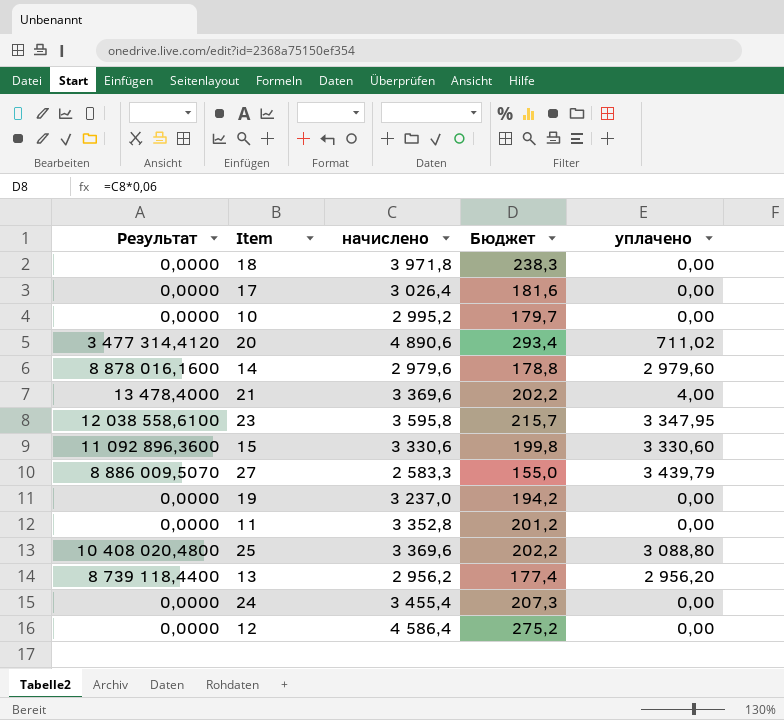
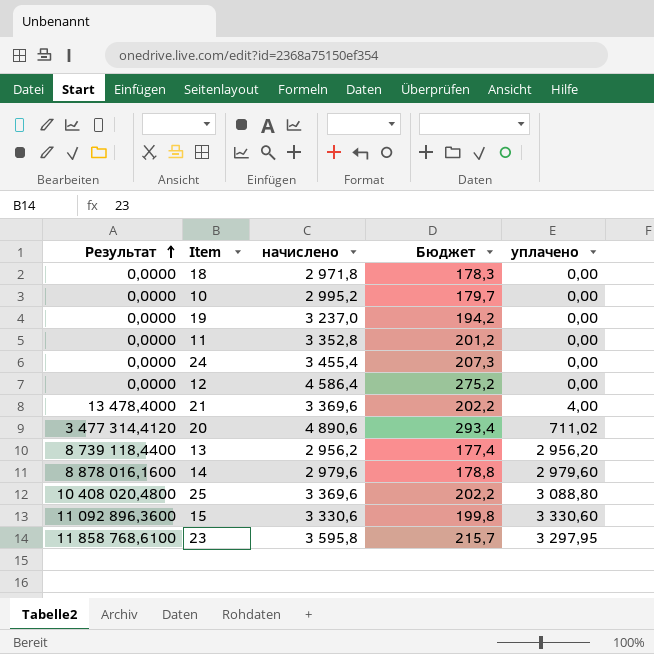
row order: none -> Результат ascending
row 17: 0,0000 | 3 026,4 | 181,6 | 0,00 -> none
row 27: 8 886 009,5070 | 2 583,3 | 155,0 | 3 439,79 -> none
18 | начислено: 3 971,8 -> 2 971,8
18 | Бюджет: 238,3 -> 178,3
23 | Результат: 12 038 558,6100 -> 11 858 768,6100
23 | уплачено: 3 347,95 -> 3 297,95

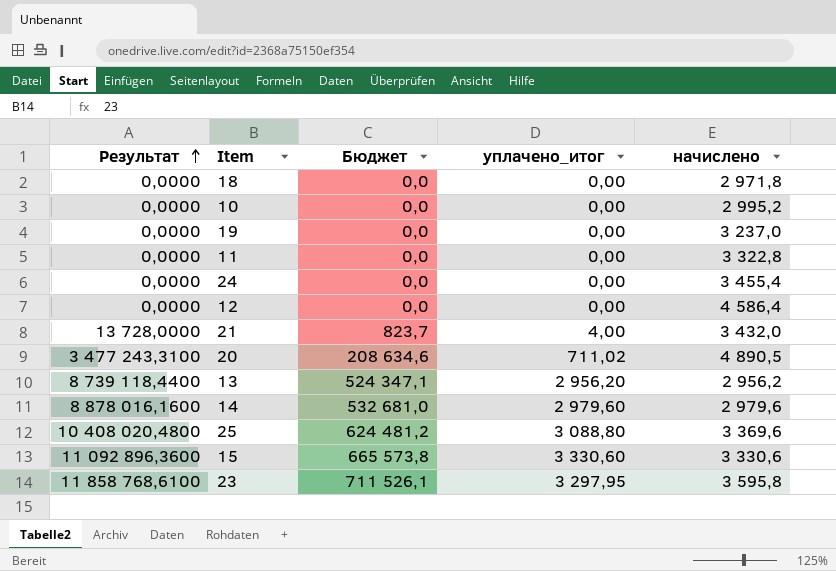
column Бюджет | formula: [начислено] * 0,06 -> [Результат] * 0,06
column name: уплачено -> уплачено_итог
column начислено | position: 3 -> 5
11 | начислено: 3 352,8 -> 3 322,8
21 | Результат: 13 478,4000 -> 13 728,0000
21 | начислено: 3 369,6 -> 3 432,0
20 | Результат: 3 477 314,4120 -> 3 477 243,3100
20 | начислено: 4 890,6 -> 4 890,5

